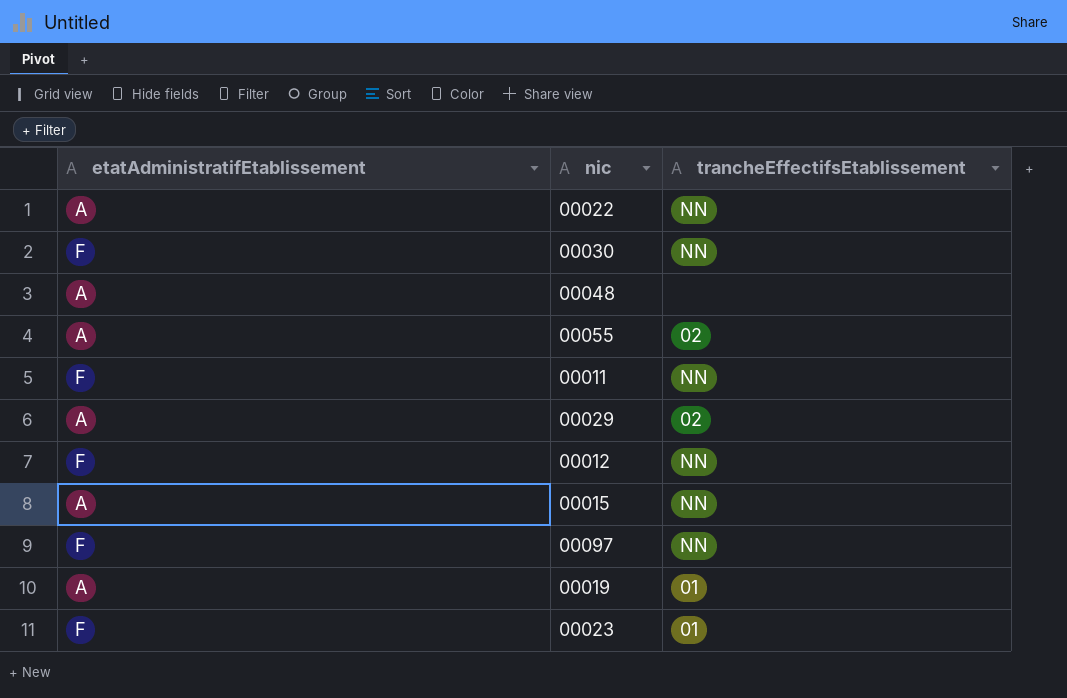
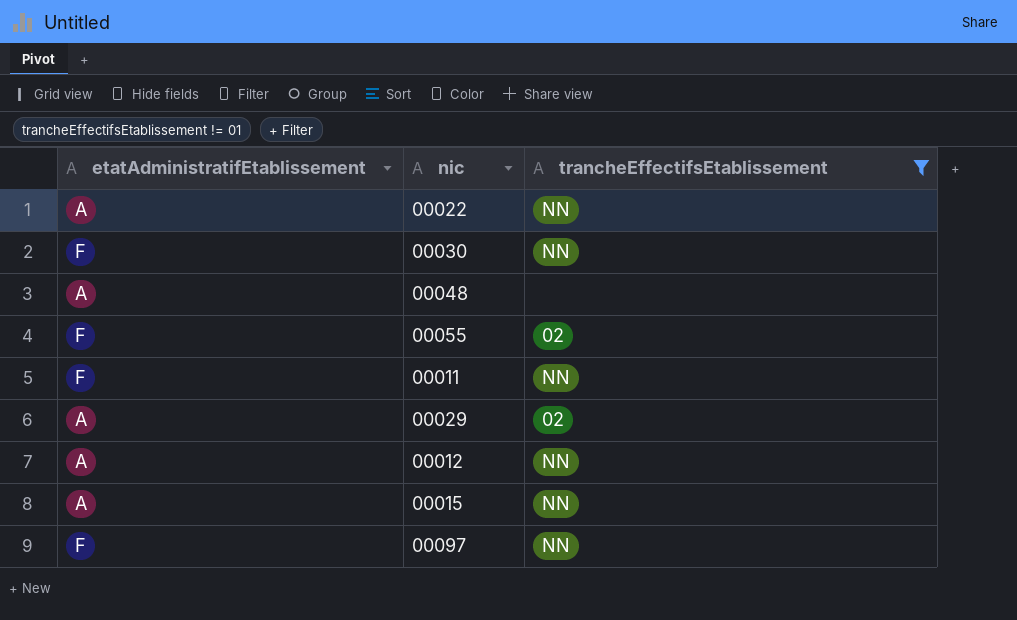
filter: none -> trancheEffectifsEtablissement != 01
00055 | etatAdministratifEtablissement: A -> F
00012 | etatAdministratifEtablissement: F -> A

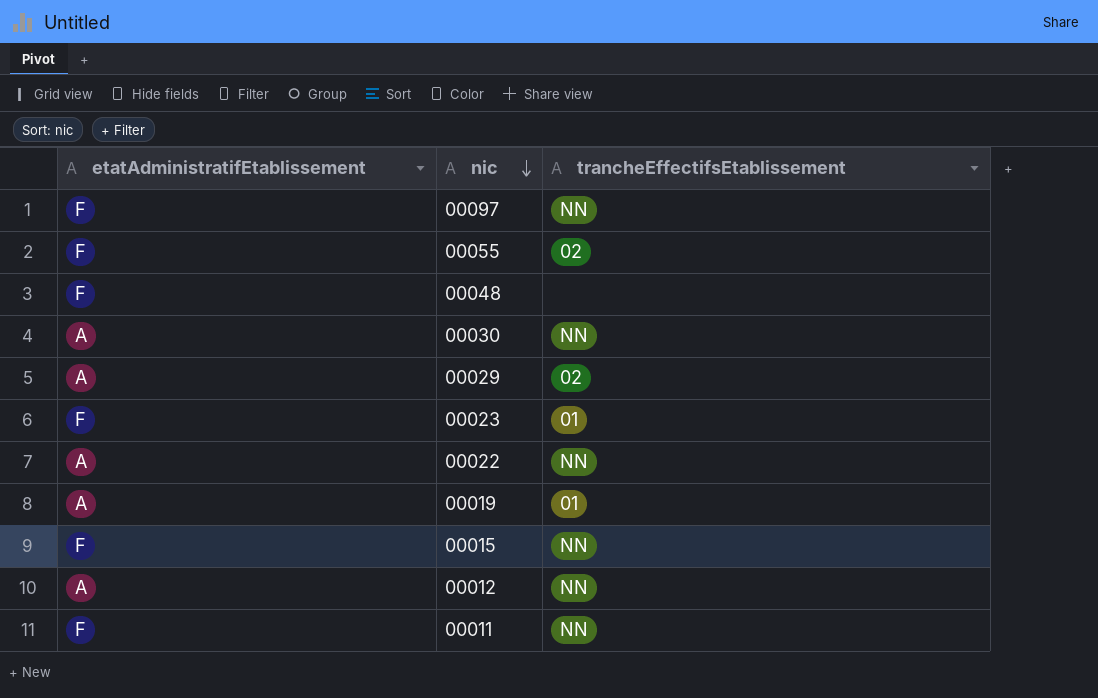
filter: trancheEffectifsEtablissement != 01 -> none
row order: none -> nic descending
00048 | etatAdministratifEtablissement: A -> F
00030 | etatAdministratifEtablissement: F -> A
00015 | etatAdministratifEtablissement: A -> F

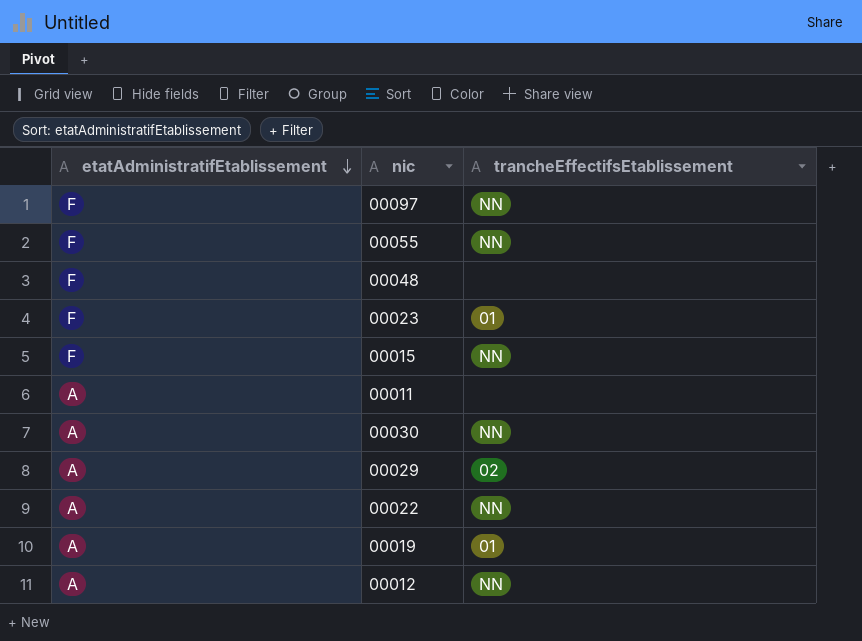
row order: nic descending -> etatAdministratifEtablissement descending
00055 | trancheEffectifsEtablissement: 02 -> NN
00011 | etatAdministratifEtablissement: F -> A
00011 | trancheEffectifsEtablissement: NN -> none

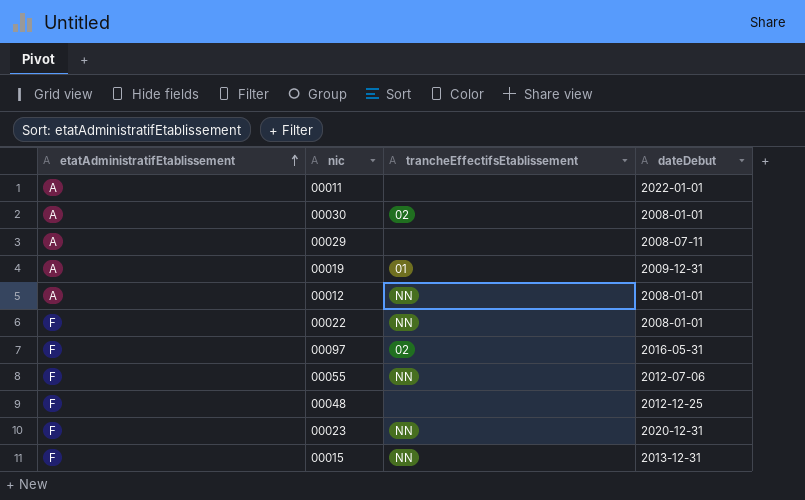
row order: etatAdministratifEtablissement descending -> etatAdministratifEtablissement ascending
column dateDebut | position: none -> 4
00030 | trancheEffectifsEtablissement: NN -> 02
00029 | trancheEffectifsEtablissement: 02 -> none
00022 | etatAdministratifEtablissement: A -> F
00097 | trancheEffectifsEtablissement: NN -> 02
00023 | trancheEffectifsEtablissement: 01 -> NN

